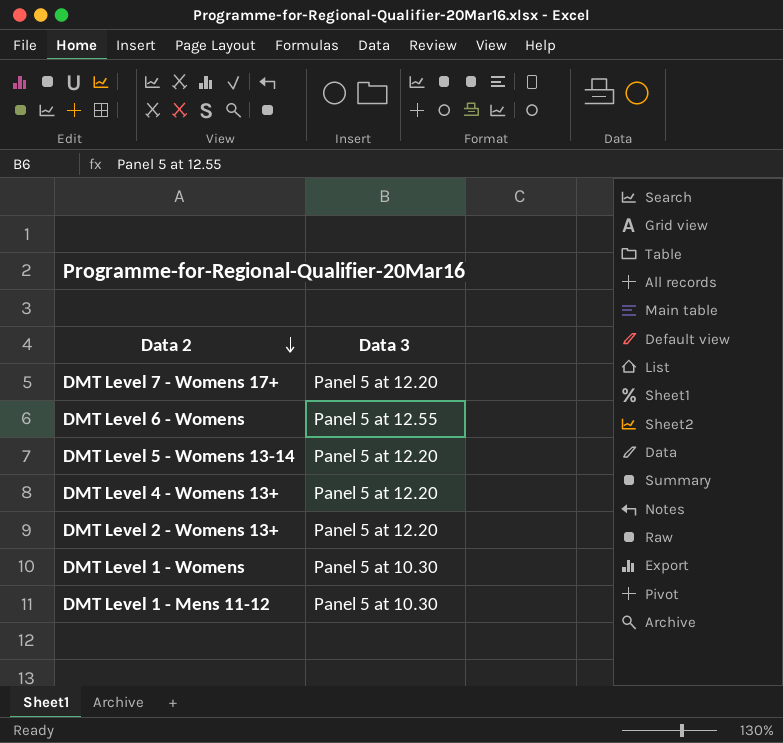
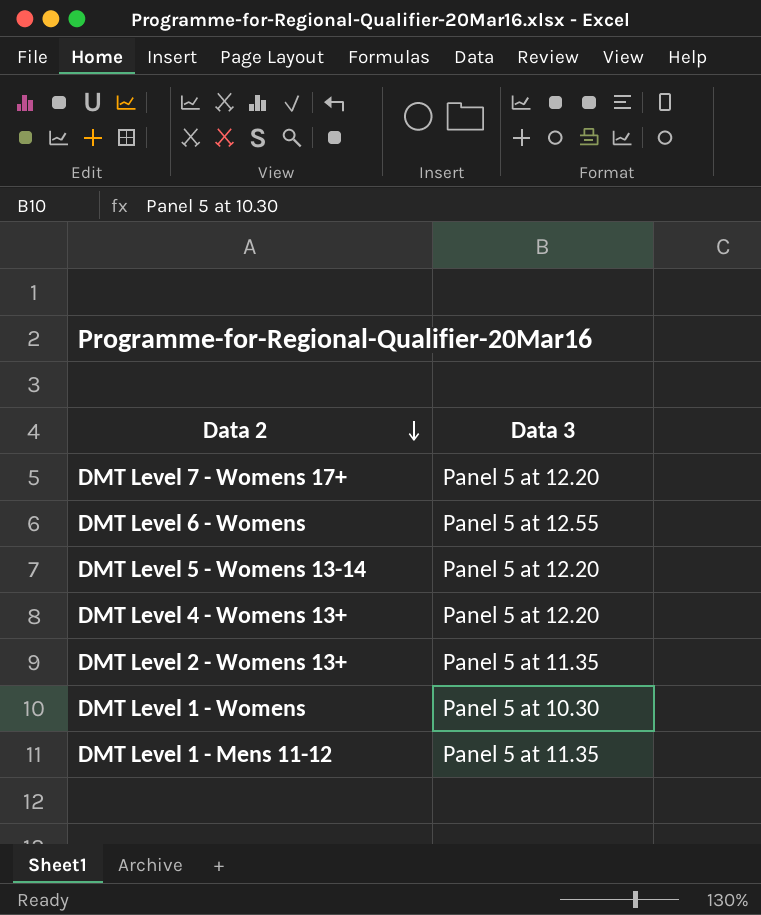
DMT Level 2 - Womens 13+ | Data 3: Panel 5 at 12.20 -> Panel 5 at 11.35
DMT Level 1 - Mens 11-12 | Data 3: Panel 5 at 10.30 -> Panel 5 at 11.35

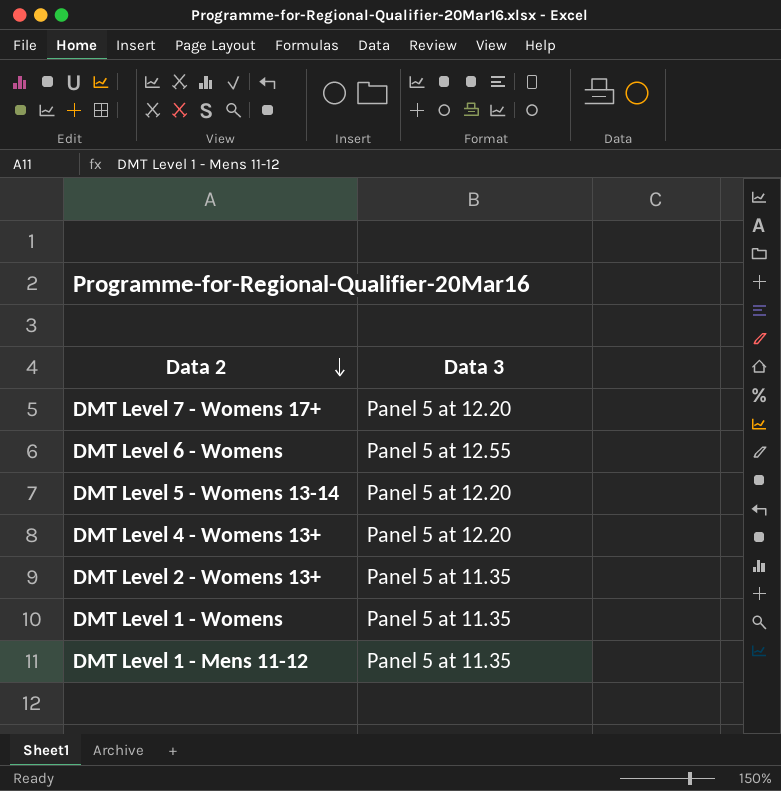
DMT Level 1 - Womens | Data 3: Panel 5 at 10.30 -> Panel 5 at 11.35

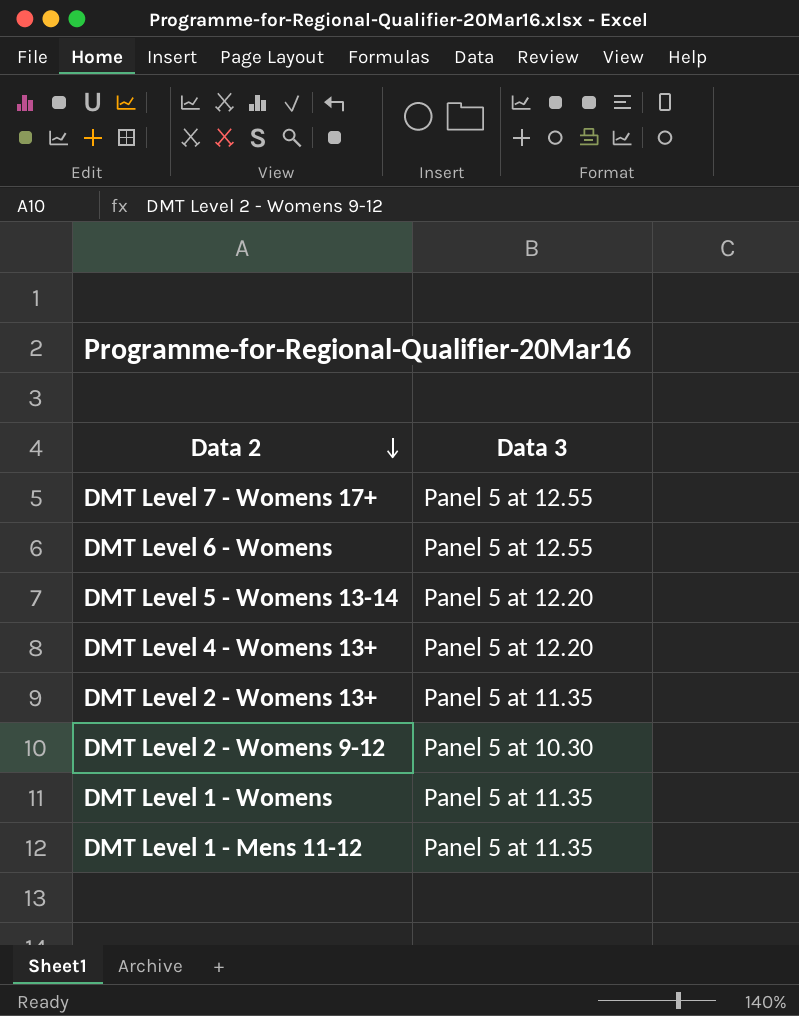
DMT Level 7 - Womens 17+ | Data 3: Panel 5 at 12.20 -> Panel 5 at 12.55
row DMT Level 2 - Womens 9-12: none -> Panel 5 at 10.30

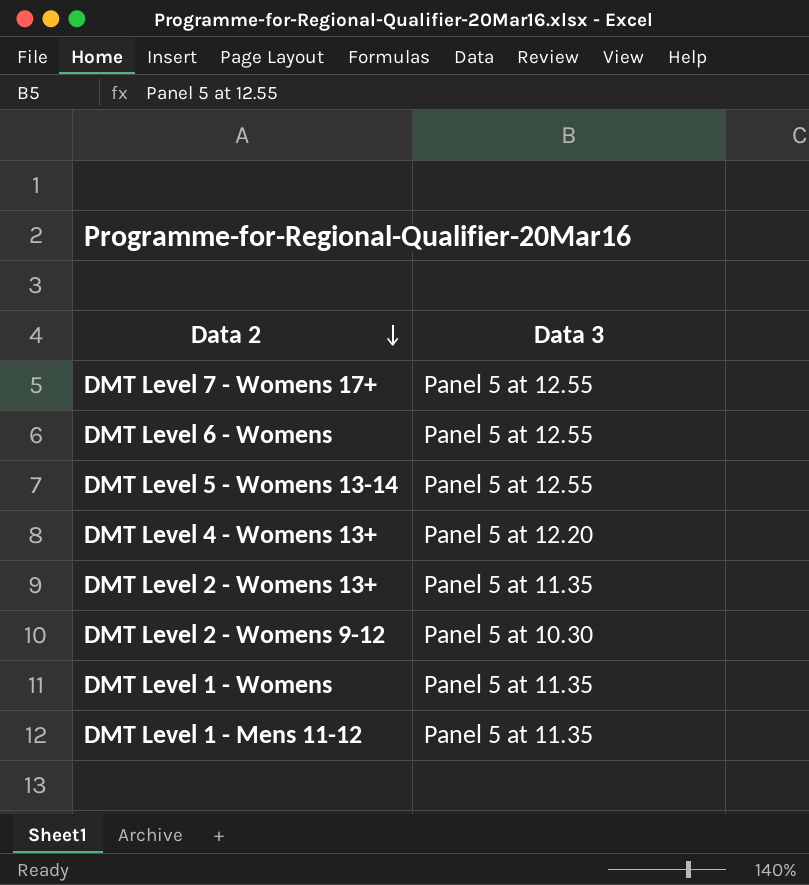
DMT Level 5 - Womens 13-14 | Data 3: Panel 5 at 12.20 -> Panel 5 at 12.55

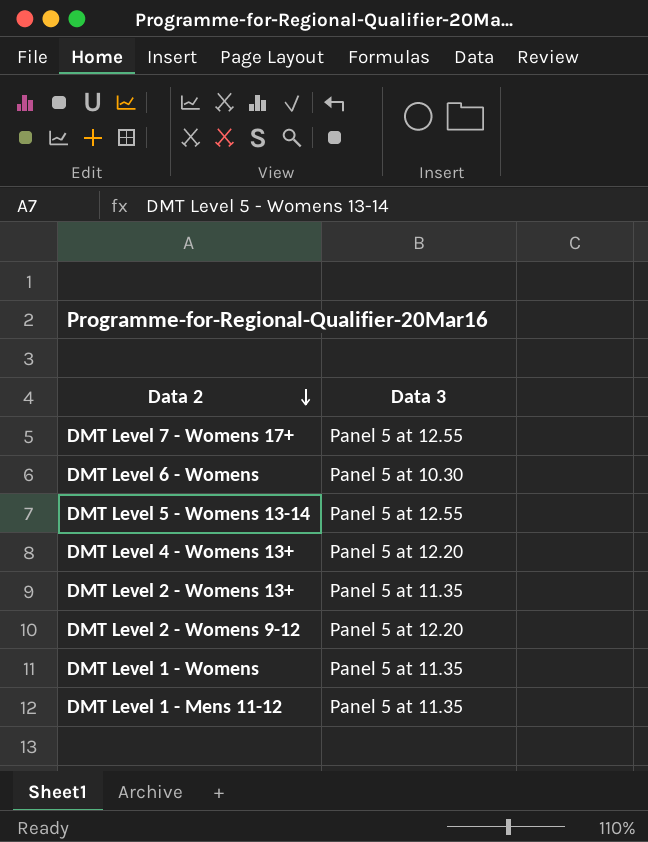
DMT Level 6 - Womens | Data 3: Panel 5 at 12.55 -> Panel 5 at 10.30
DMT Level 2 - Womens 9-12 | Data 3: Panel 5 at 10.30 -> Panel 5 at 12.20

